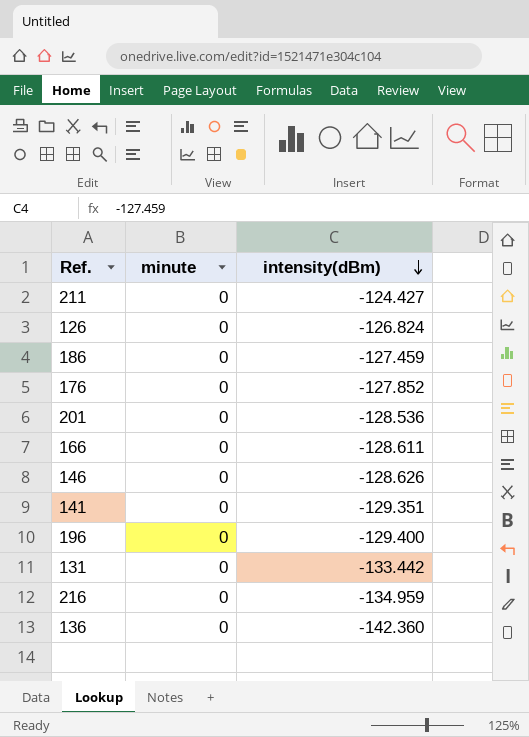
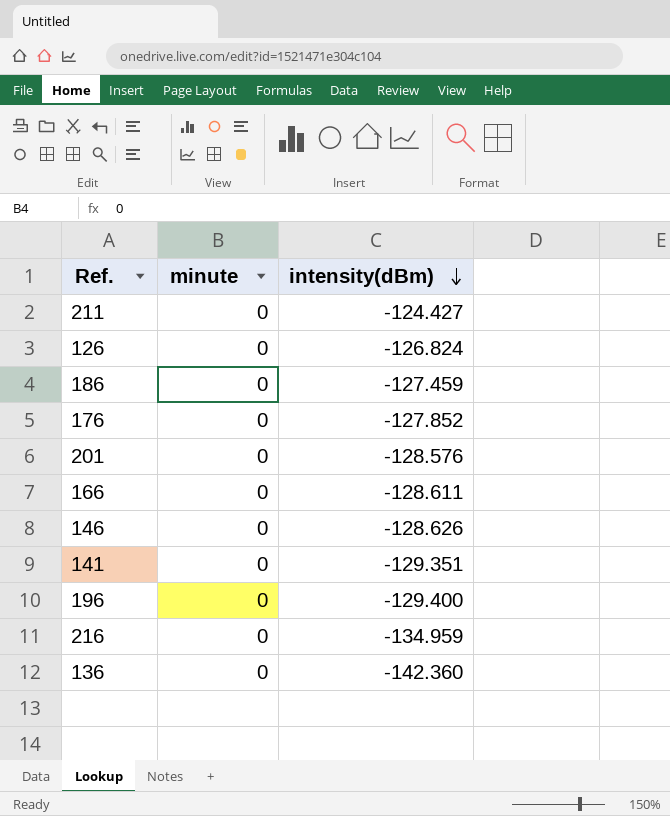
row 131: 0 | -133.442 -> none
201 | intensity(dBm): -128.536 -> -128.576

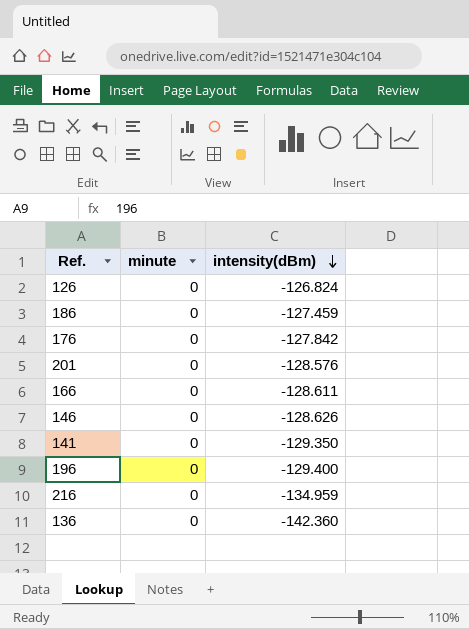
row 211: 0 | -124.427 -> none
176 | intensity(dBm): -127.852 -> -127.842
141 | intensity(dBm): -129.351 -> -129.350

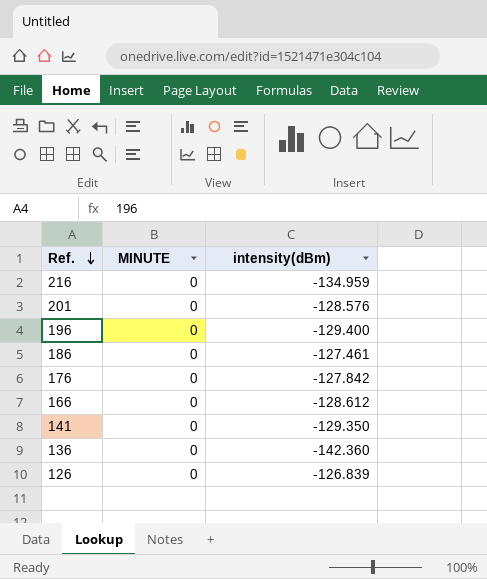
row order: intensity(dBm) descending -> Ref. descending
column name: minute -> MINUTE
row 146: 0 | -128.626 -> none
186 | intensity(dBm): -127.459 -> -127.461
166 | intensity(dBm): -128.611 -> -128.612
126 | intensity(dBm): -126.824 -> -126.839

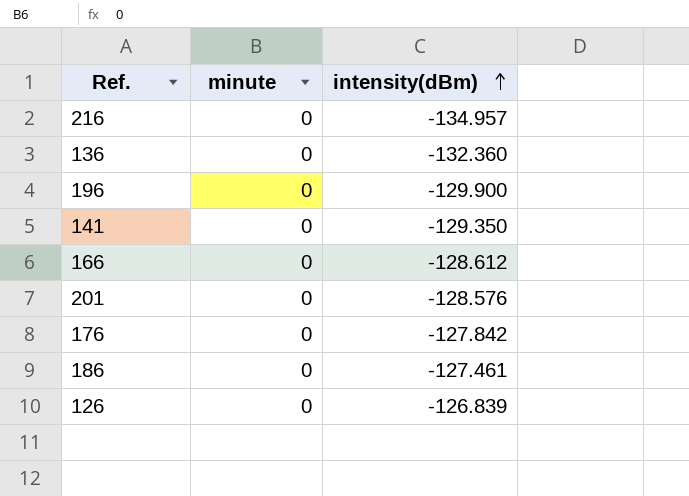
row order: Ref. descending -> intensity(dBm) ascending
column name: MINUTE -> minute
216 | intensity(dBm): -134.959 -> -134.957
136 | intensity(dBm): -142.360 -> -132.360
196 | intensity(dBm): -129.400 -> -129.900

